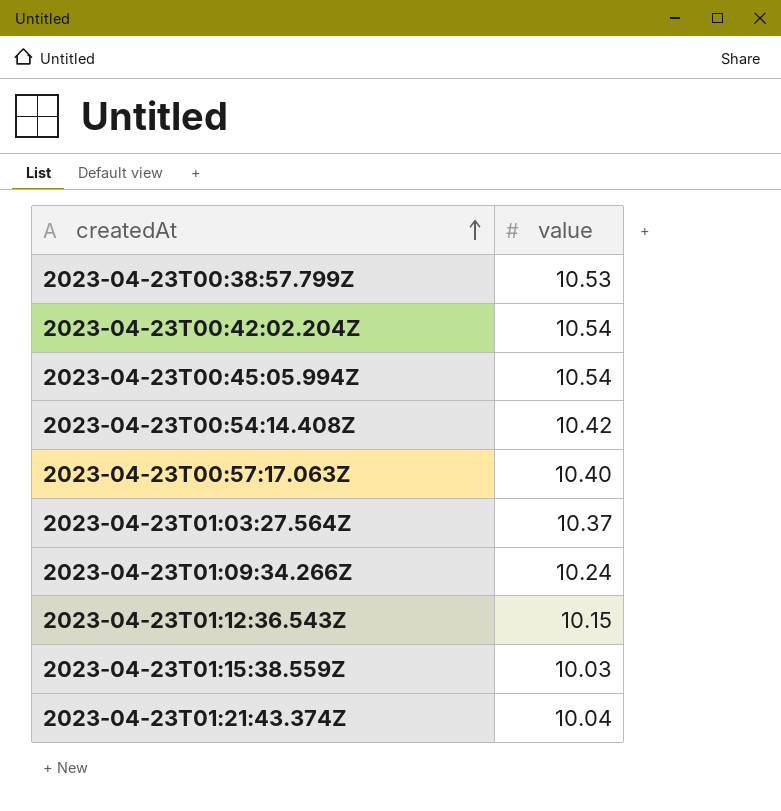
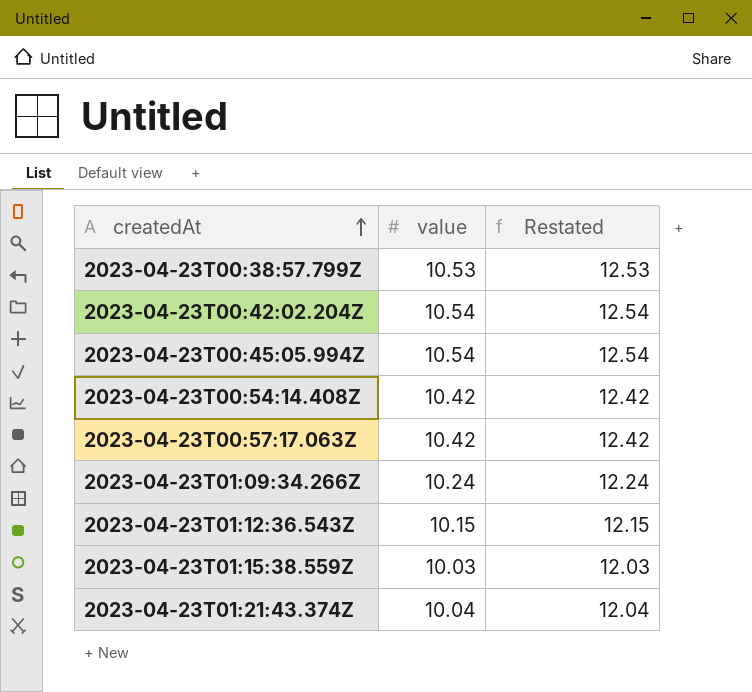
column Restated | formula: none -> [value] + 2
row 2023-04-23T01:03:27.564Z: 10.37 -> none
2023-04-23T00:57:17.063Z | value: 10.40 -> 10.42

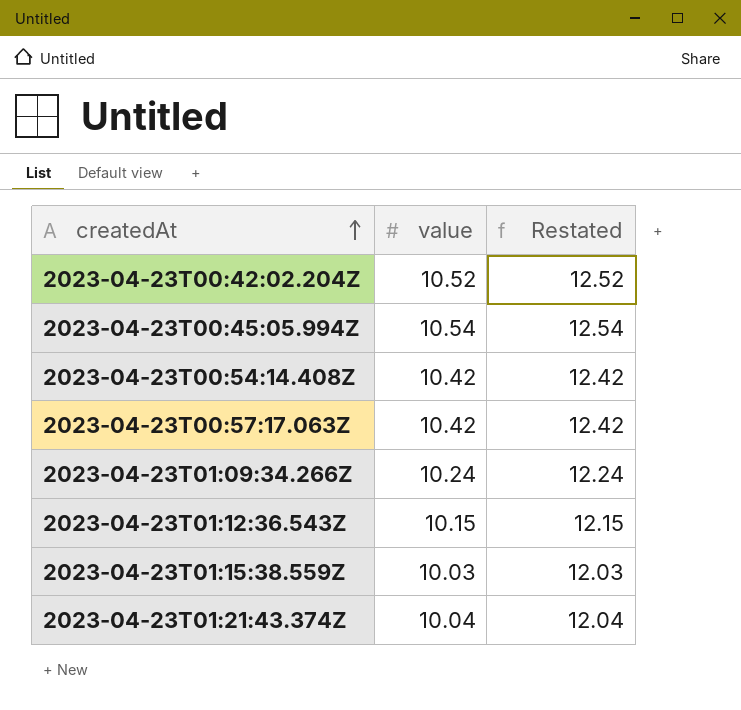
row 2023-04-23T00:38:57.799Z: 10.53 | 12.53 -> none
2023-04-23T00:42:02.204Z | value: 10.54 -> 10.52
2023-04-23T00:42:02.204Z | Restated: 12.54 -> 12.52

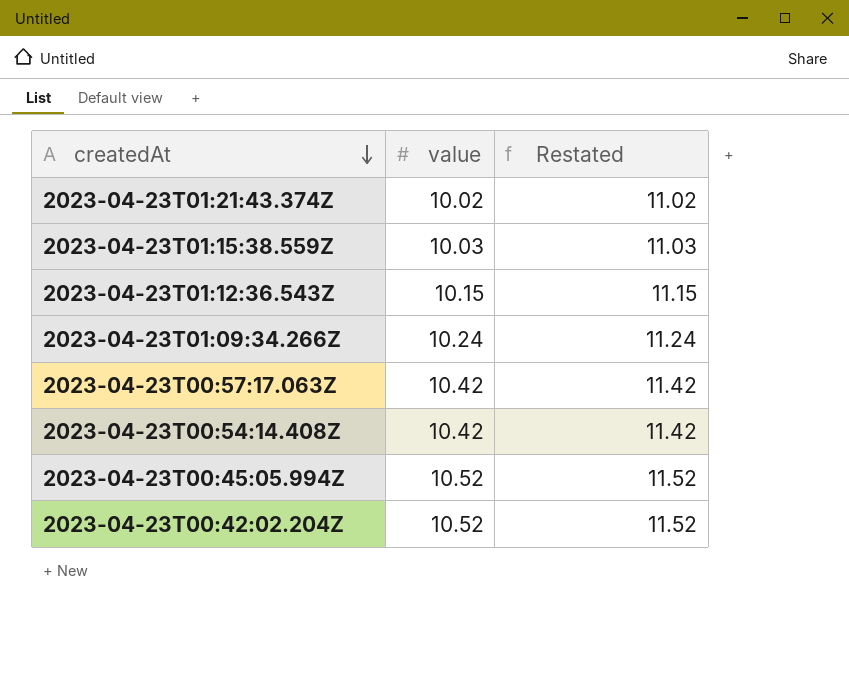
row order: createdAt ascending -> createdAt descending
column Restated | formula: [value] + 2 -> [value] + 1
2023-04-23T01:21:43.374Z | value: 10.04 -> 10.02
2023-04-23T00:45:05.994Z | value: 10.54 -> 10.52

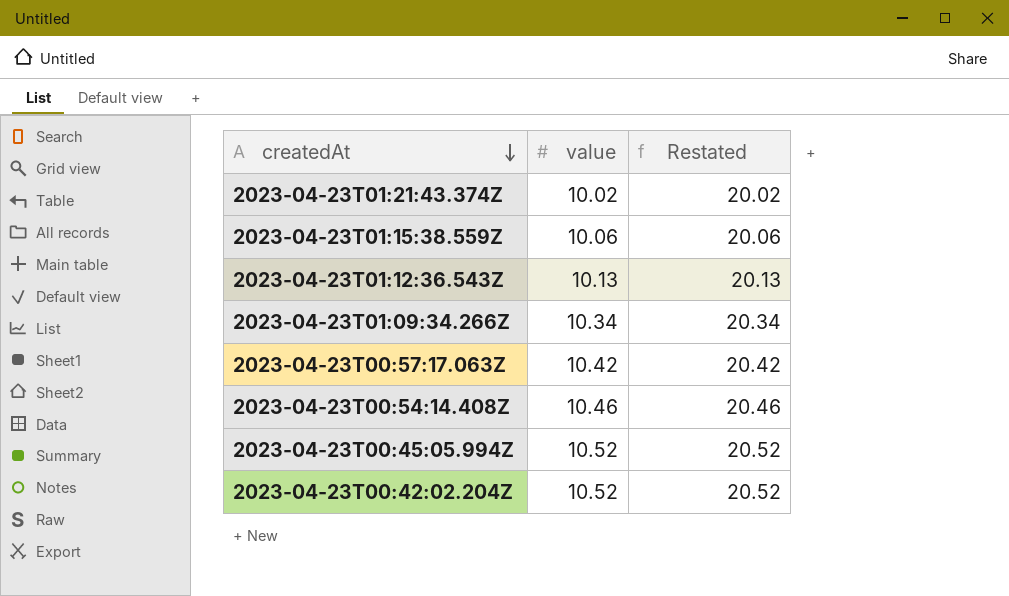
column Restated | formula: [value] + 1 -> [value] + 10
2023-04-23T01:15:38.559Z | value: 10.03 -> 10.06
2023-04-23T01:12:36.543Z | value: 10.15 -> 10.13
2023-04-23T01:09:34.266Z | value: 10.24 -> 10.34
2023-04-23T00:54:14.408Z | value: 10.42 -> 10.46

